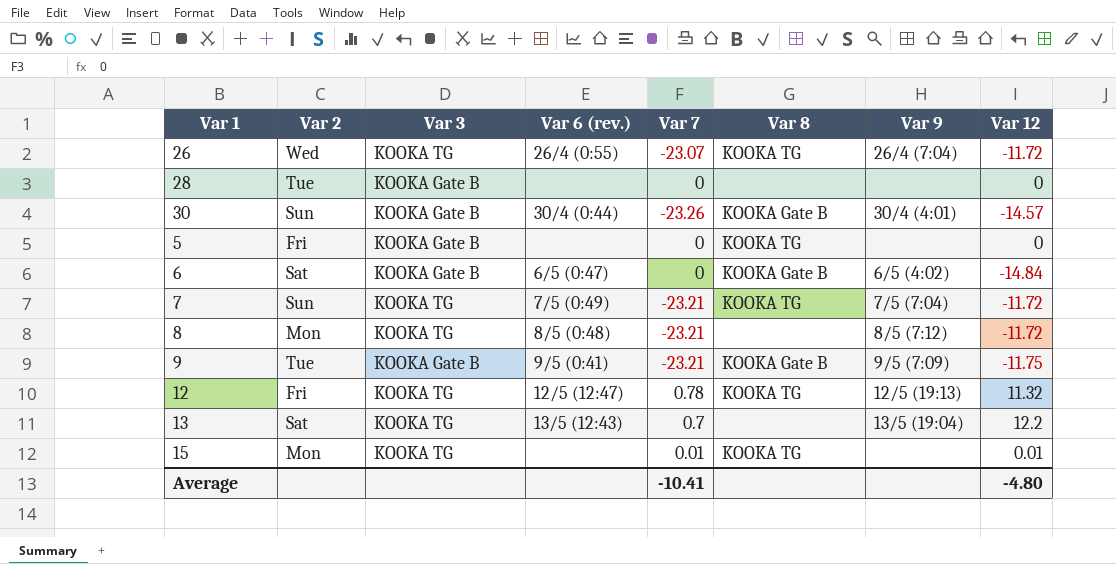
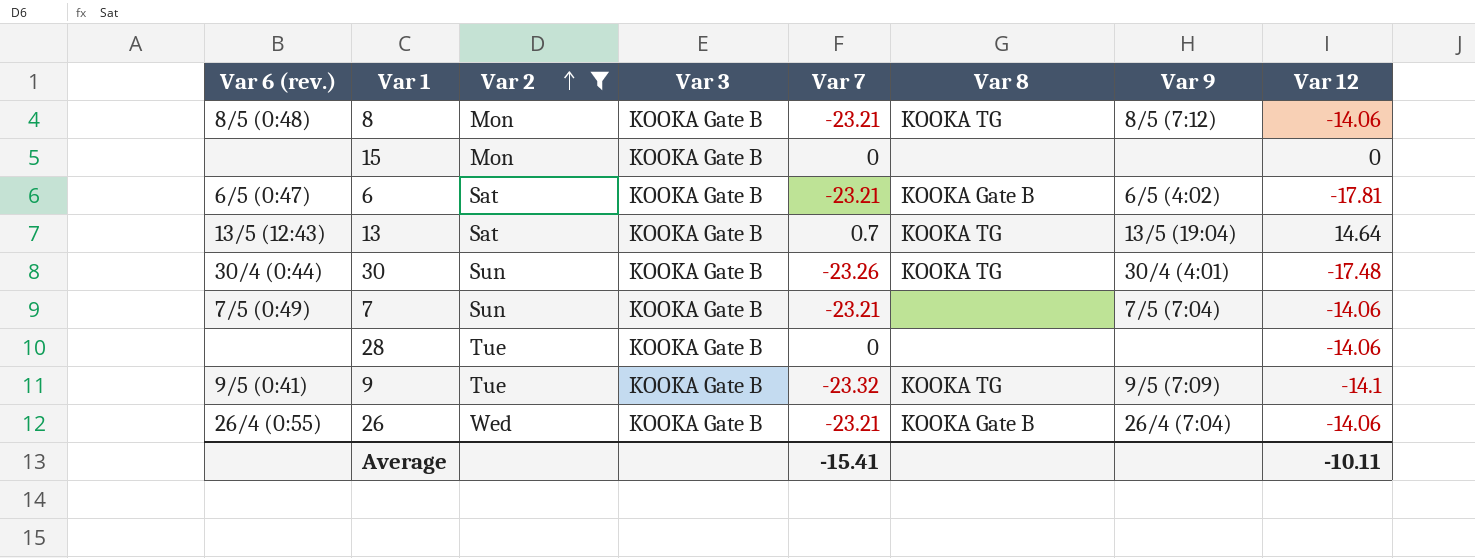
filter: none -> Var 2 != Fri
row order: none -> Var 2 ascending
column Var 6 (rev.) | position: 4 -> 1
8 | Var 3: KOOKA TG -> KOOKA Gate B
8 | Var 8: none -> KOOKA TG
8 | Var 12: -11.72 -> -14.06
15 | Var 3: KOOKA TG -> KOOKA Gate B
15 | Var 7: 0.01 -> 0
15 | Var 8: KOOKA TG -> none
15 | Var 12: 0.01 -> 0
6 | Var 7: 0 -> -23.21
6 | Var 12: -14.84 -> -17.81
13 | Var 3: KOOKA TG -> KOOKA Gate B
13 | Var 8: none -> KOOKA TG
13 | Var 12: 12.2 -> 14.64
30 | Var 8: KOOKA Gate B -> KOOKA TG
30 | Var 12: -14.57 -> -17.48
7 | Var 3: KOOKA TG -> KOOKA Gate B
7 | Var 8: KOOKA TG -> none
7 | Var 12: -11.72 -> -14.06
28 | Var 12: 0 -> -14.06
9 | Var 7: -23.21 -> -23.32
9 | Var 8: KOOKA Gate B -> KOOKA TG
9 | Var 12: -11.75 -> -14.1
26 | Var 3: KOOKA TG -> KOOKA Gate B
26 | Var 7: -23.07 -> -23.21
26 | Var 8: KOOKA TG -> KOOKA Gate B
26 | Var 12: -11.72 -> -14.06
Average | Var 7: -10.41 -> -15.41
Average | Var 12: -4.80 -> -10.11

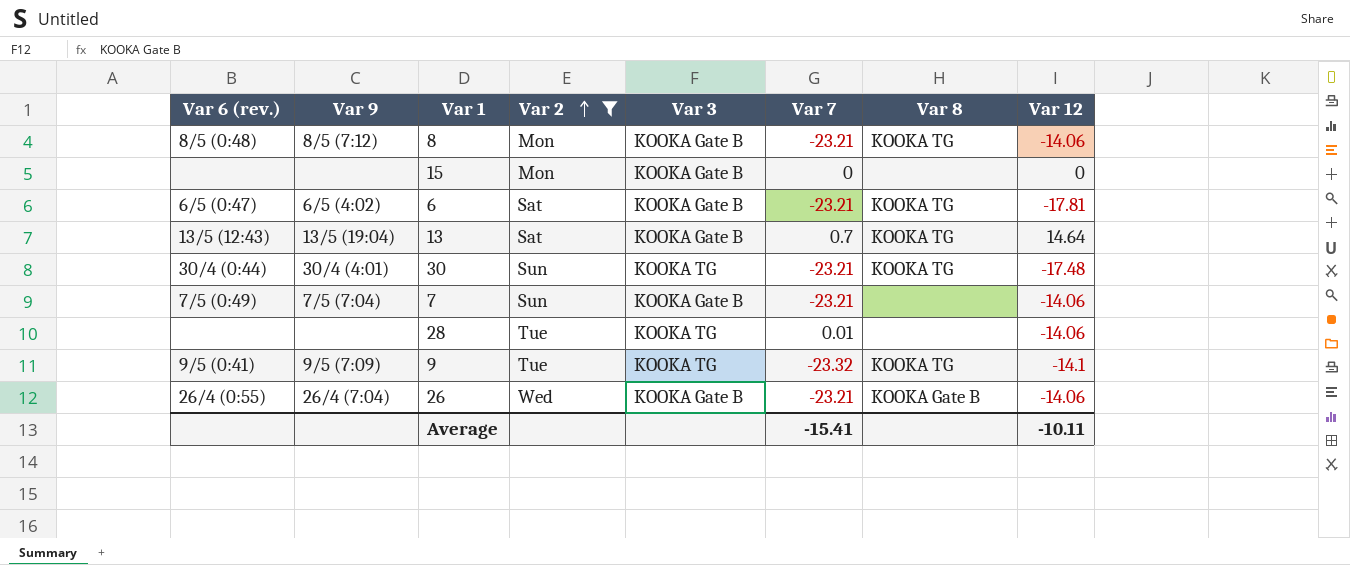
column Var 9 | position: 7 -> 2
6 | Var 8: KOOKA Gate B -> KOOKA TG
30 | Var 3: KOOKA Gate B -> KOOKA TG
30 | Var 7: -23.26 -> -23.21
28 | Var 3: KOOKA Gate B -> KOOKA TG
28 | Var 7: 0 -> 0.01
9 | Var 3: KOOKA Gate B -> KOOKA TG

